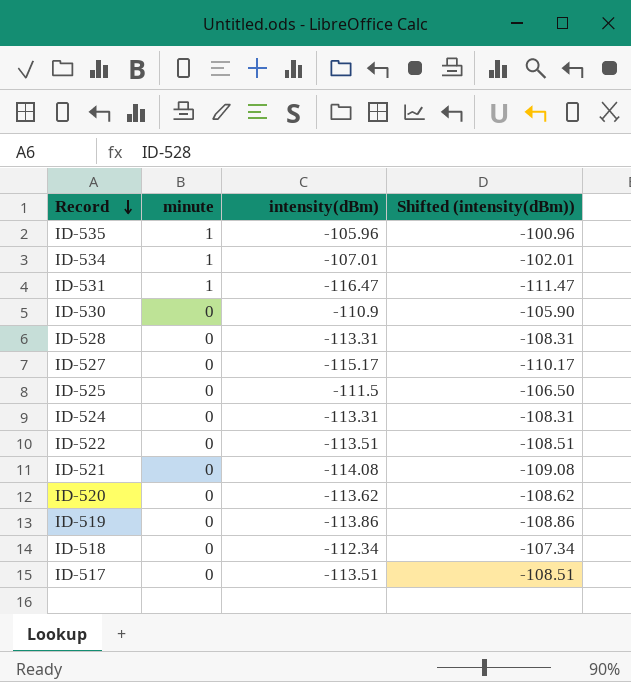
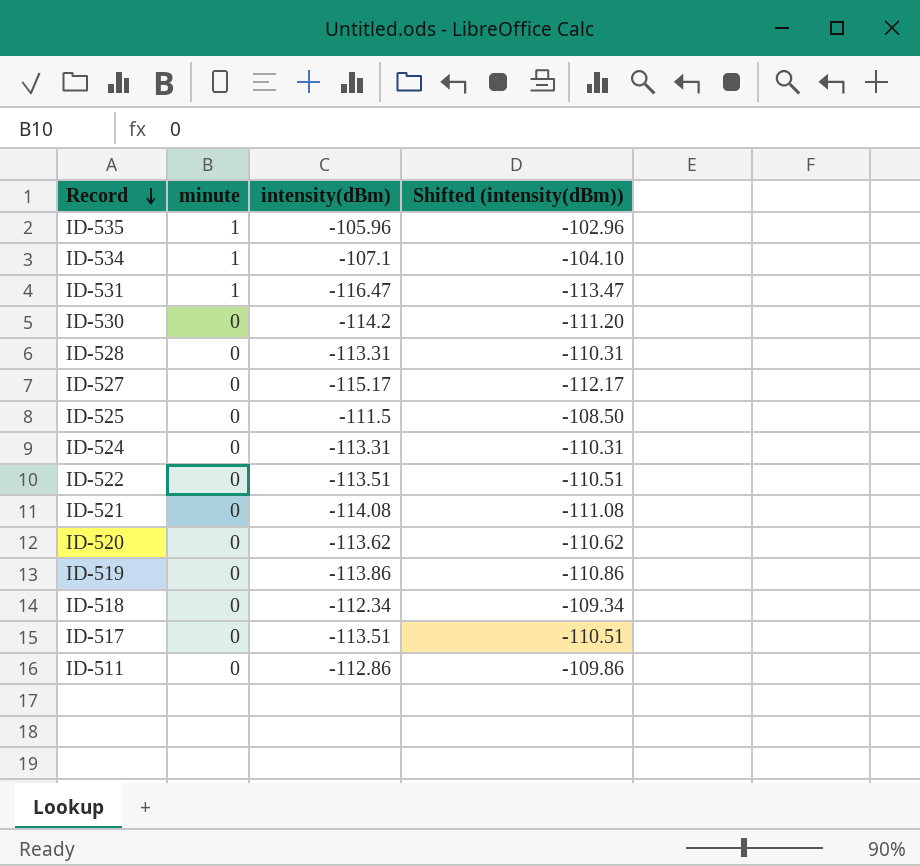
column Shifted (intensity(dBm)) | formula: [intensity(dBm)] + 5 -> [intensity(dBm)] + 3
ID-534 | intensity(dBm): -107.01 -> -107.1
ID-530 | intensity(dBm): -110.9 -> -114.2
row ID-511: none -> 0 | -112.86 | -109.86

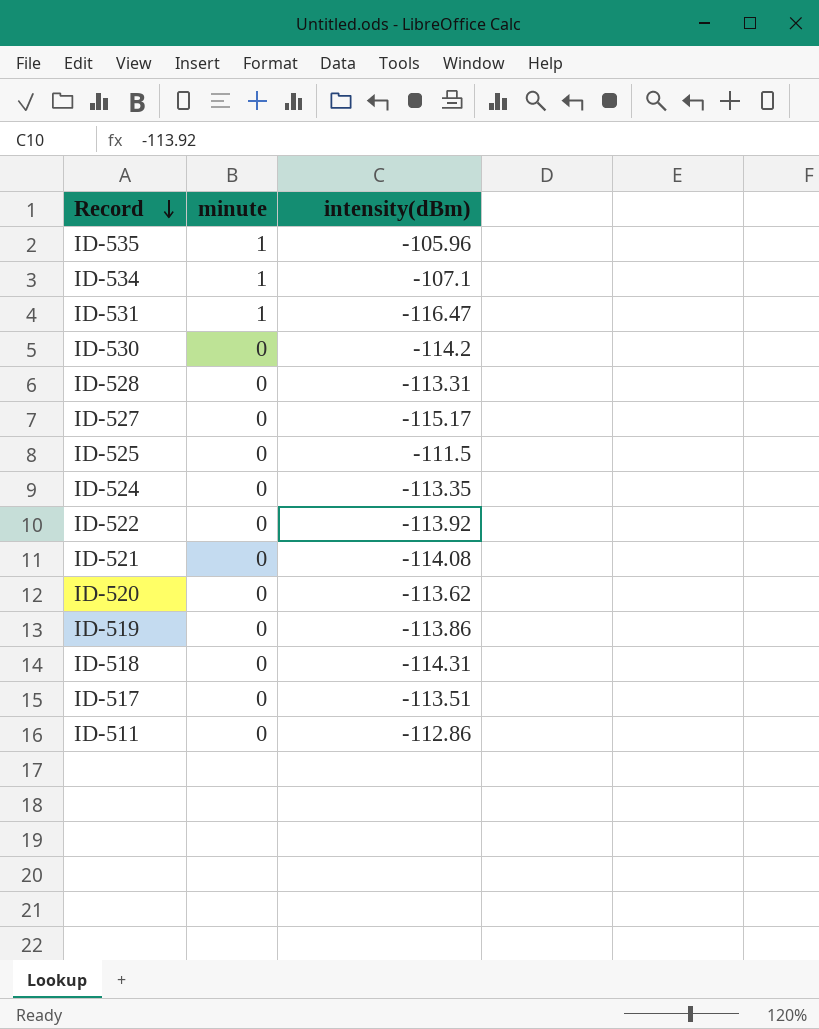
column Shifted (intensity(dBm)) | formula: [intensity(dBm)] + 3 -> none
ID-524 | intensity(dBm): -113.31 -> -113.35
ID-522 | intensity(dBm): -113.51 -> -113.92
ID-518 | intensity(dBm): -112.34 -> -114.31

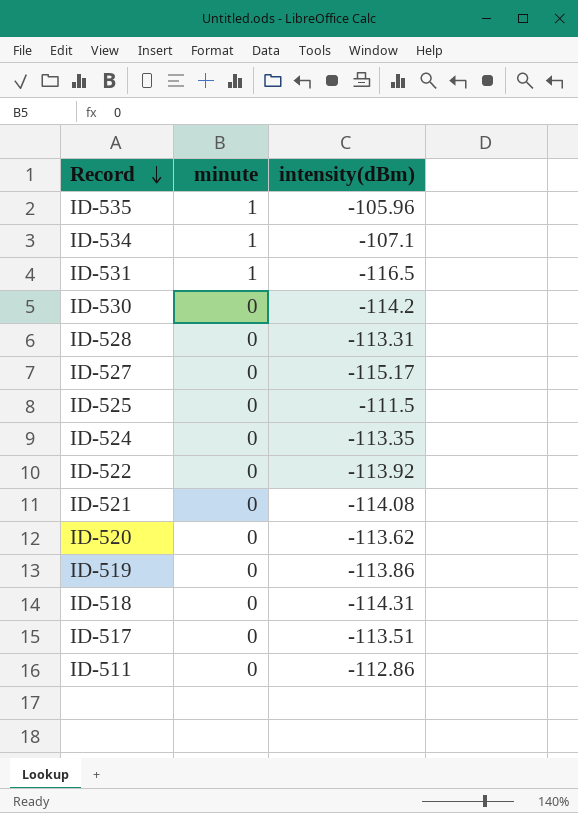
ID-531 | intensity(dBm): -116.47 -> -116.5

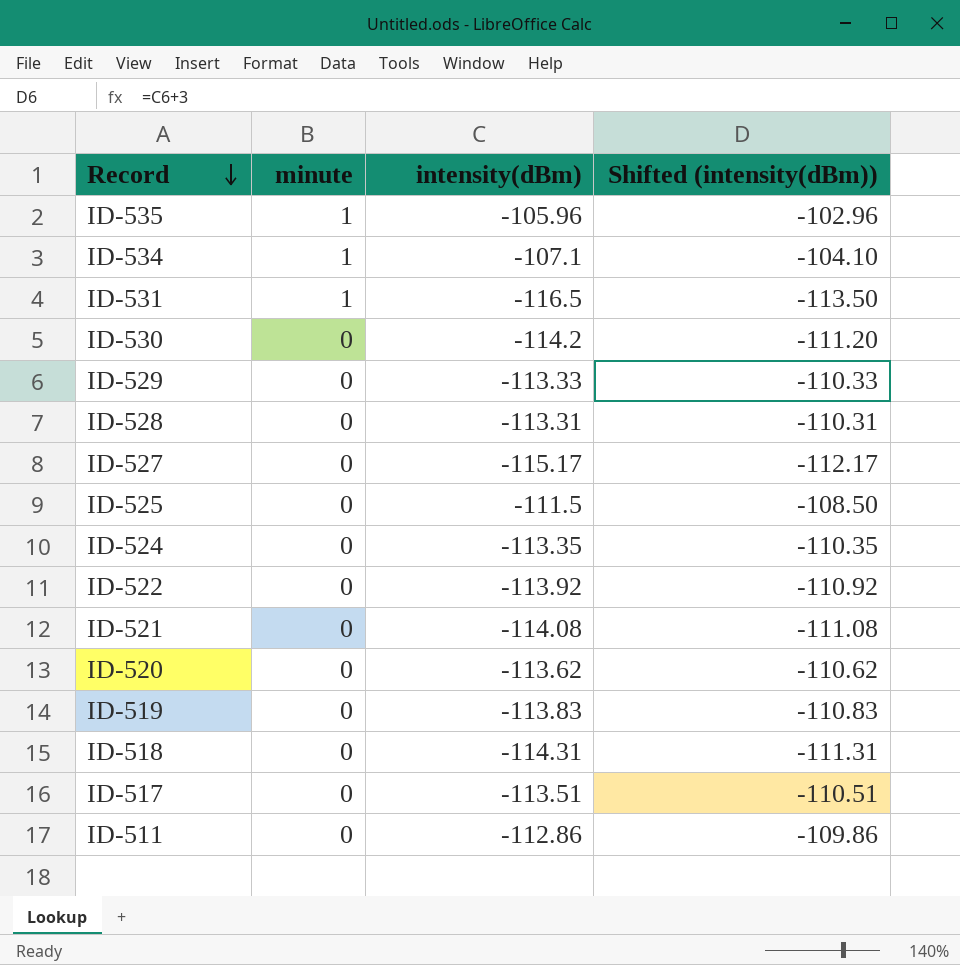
column Shifted (intensity(dBm)) | formula: none -> [intensity(dBm)] + 3
row ID-529: none -> 0 | -113.33 | -110.33
ID-519 | intensity(dBm): -113.86 -> -113.83

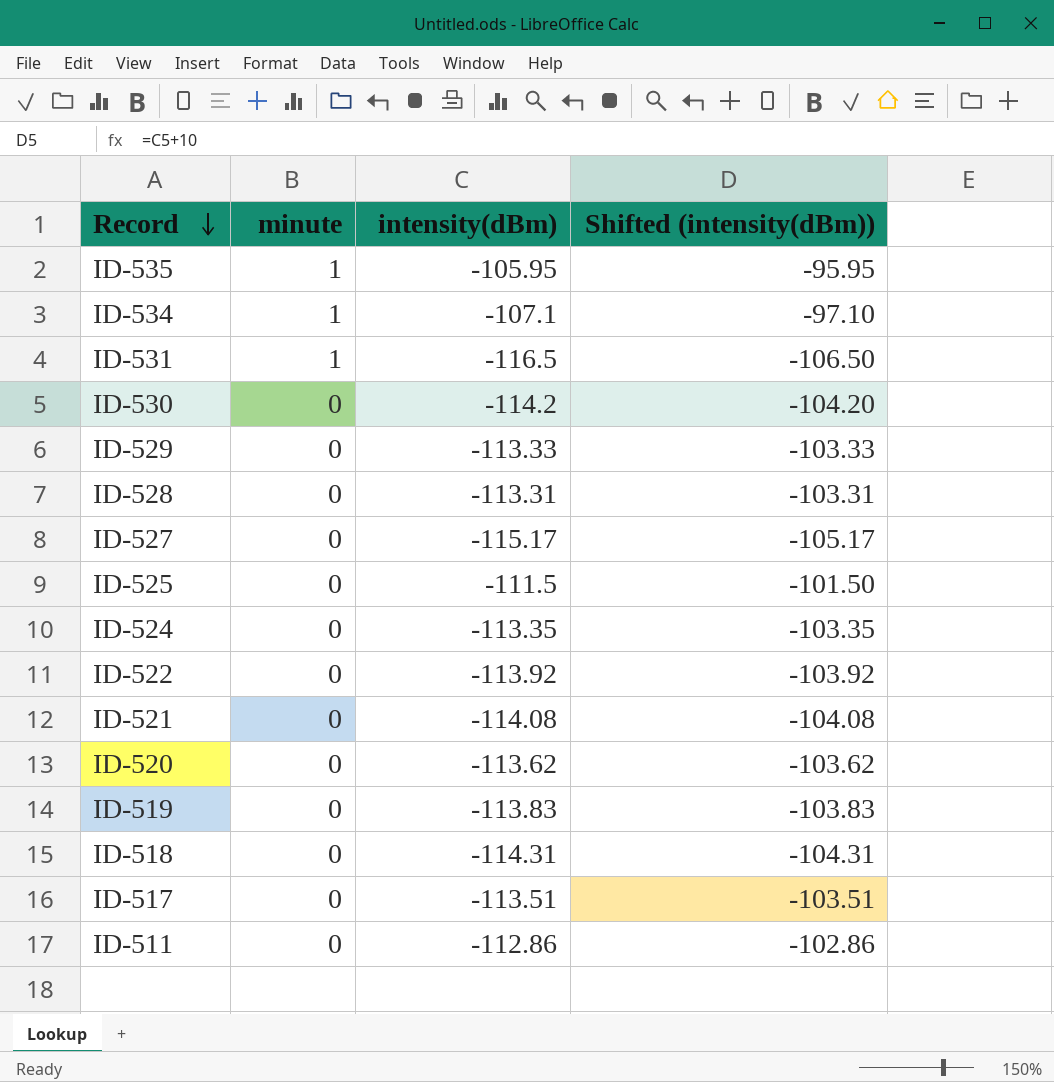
column Shifted (intensity(dBm)) | formula: [intensity(dBm)] + 3 -> [intensity(dBm)] + 10
ID-535 | intensity(dBm): -105.96 -> -105.95

